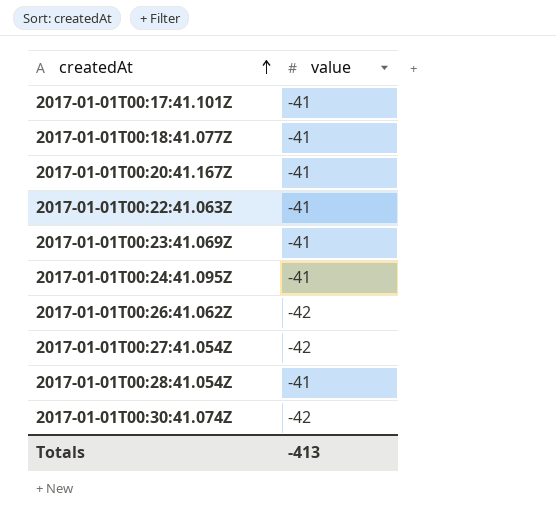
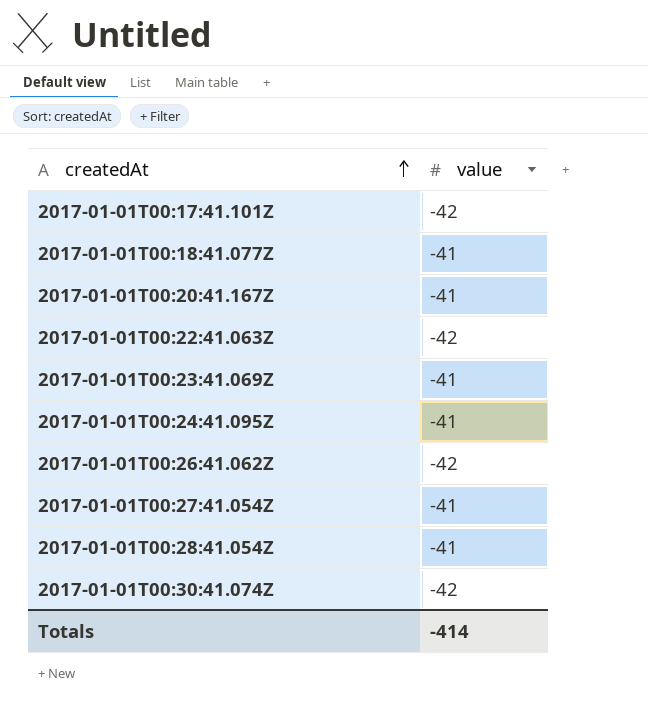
2017-01-01T00:17:41.101Z | value: -41 -> -42
2017-01-01T00:22:41.063Z | value: -41 -> -42
2017-01-01T00:27:41.054Z | value: -42 -> -41
Totals | value: -413 -> -414

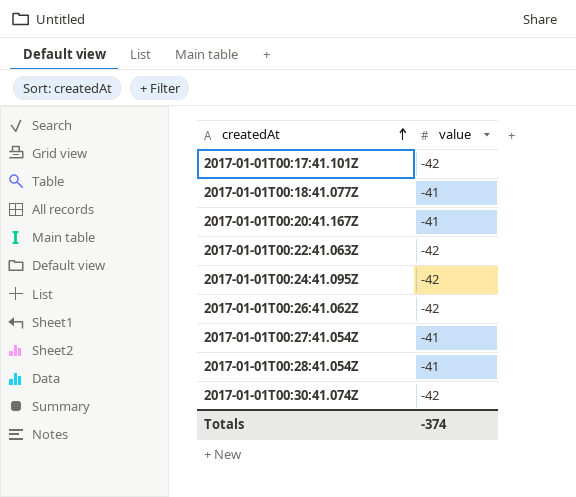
row 2017-01-01T00:23:41.069Z: -41 -> none
2017-01-01T00:24:41.095Z | value: -41 -> -42
Totals | value: -414 -> -374

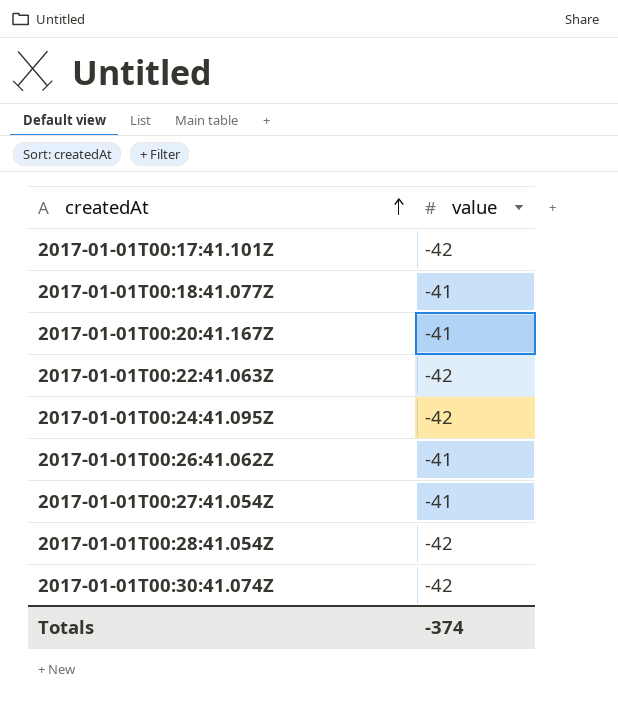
2017-01-01T00:26:41.062Z | value: -42 -> -41
2017-01-01T00:28:41.054Z | value: -41 -> -42

